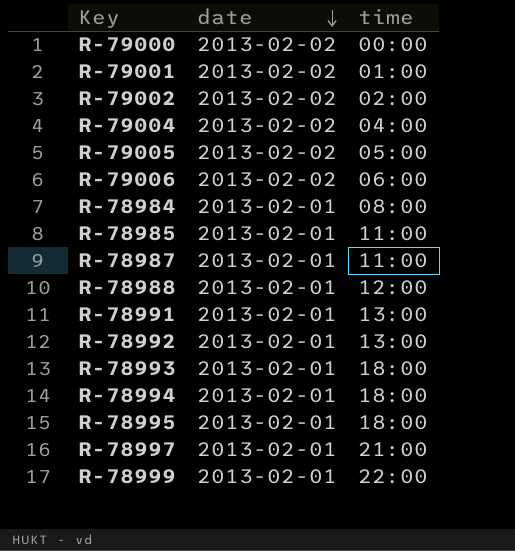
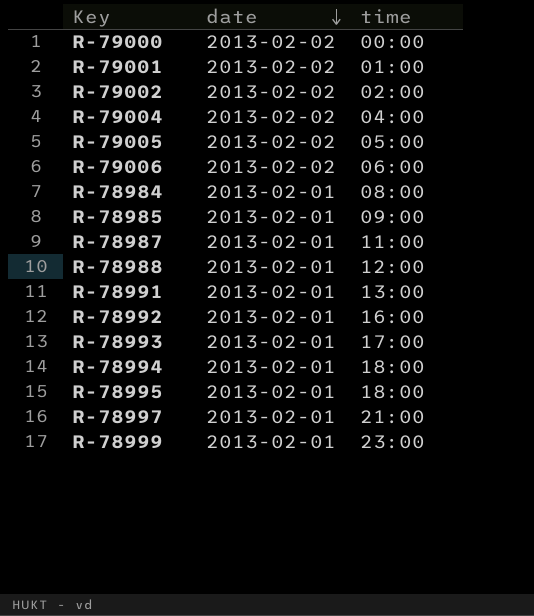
R-78985 | time: 11:00 -> 09:00
R-78992 | time: 13:00 -> 16:00
R-78993 | time: 18:00 -> 17:00
R-78999 | time: 22:00 -> 23:00

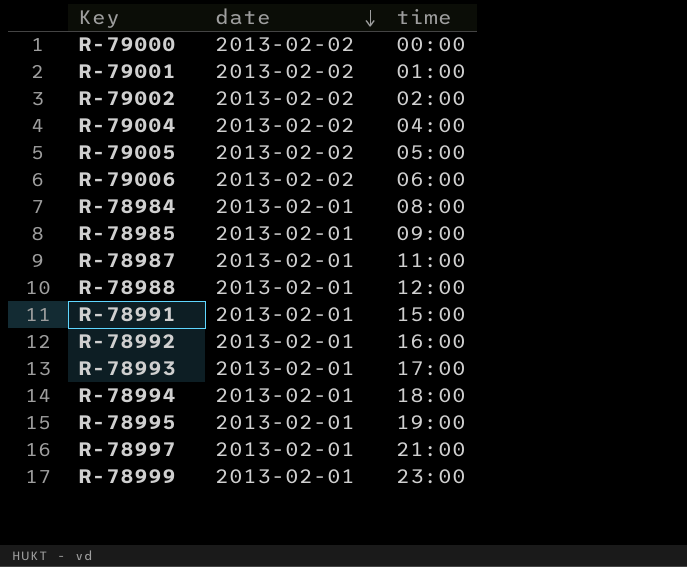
R-78991 | time: 13:00 -> 15:00
R-78995 | time: 18:00 -> 19:00

